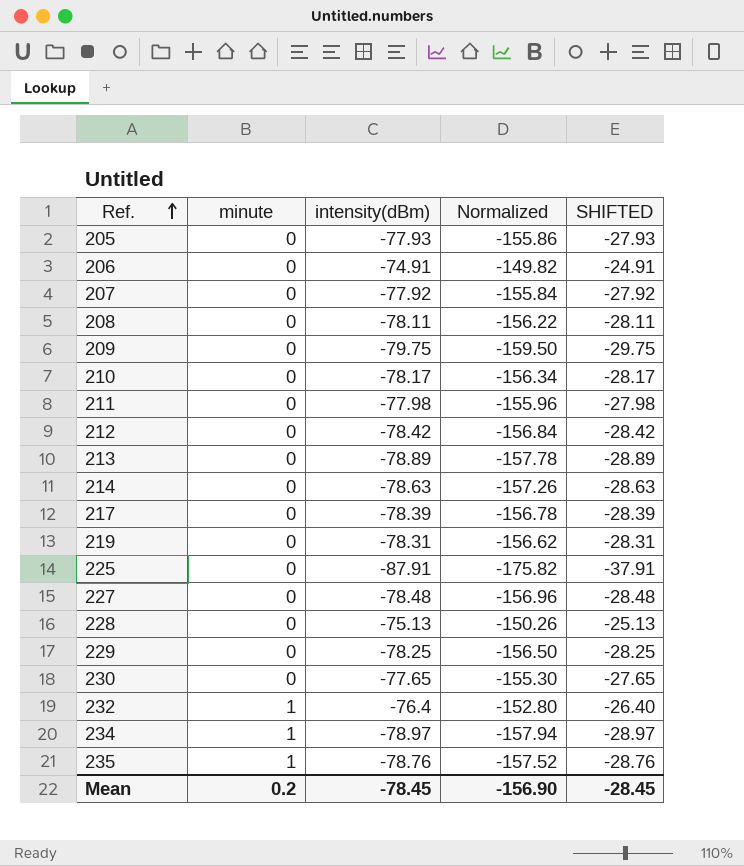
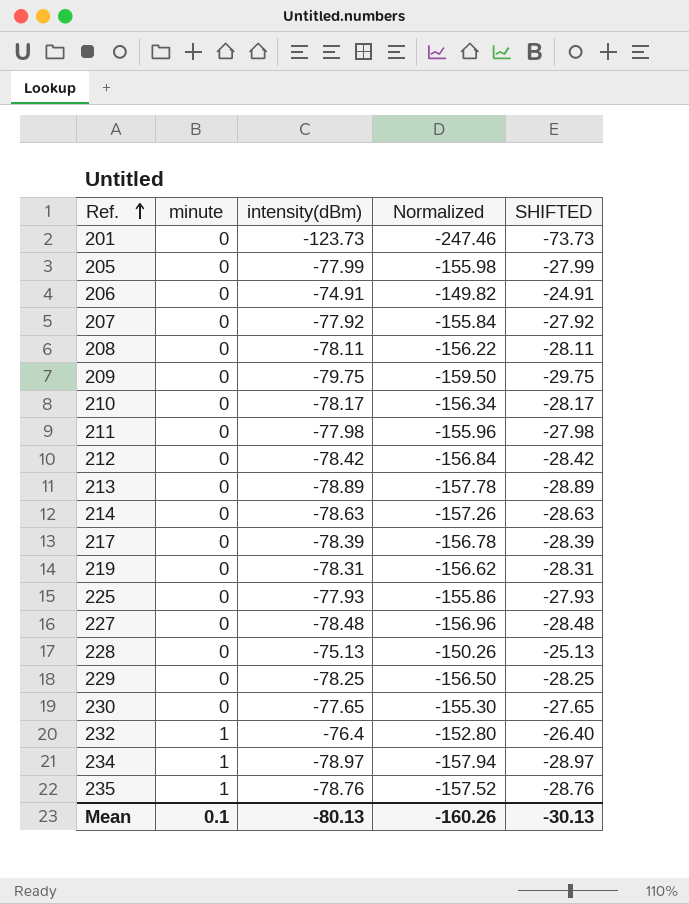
row 201: none -> 0 | -123.73 | -247.46 | -73.73
205 | intensity(dBm): -77.93 -> -77.99
205 | Normalized: -155.86 -> -155.98
205 | SHIFTED: -27.93 -> -27.99
225 | intensity(dBm): -87.91 -> -77.93
225 | Normalized: -175.82 -> -155.86
225 | SHIFTED: -37.91 -> -27.93
Mean | minute: 0.2 -> 0.1
Mean | intensity(dBm): -78.45 -> -80.13
Mean | Normalized: -156.90 -> -160.26
Mean | SHIFTED: -28.45 -> -30.13

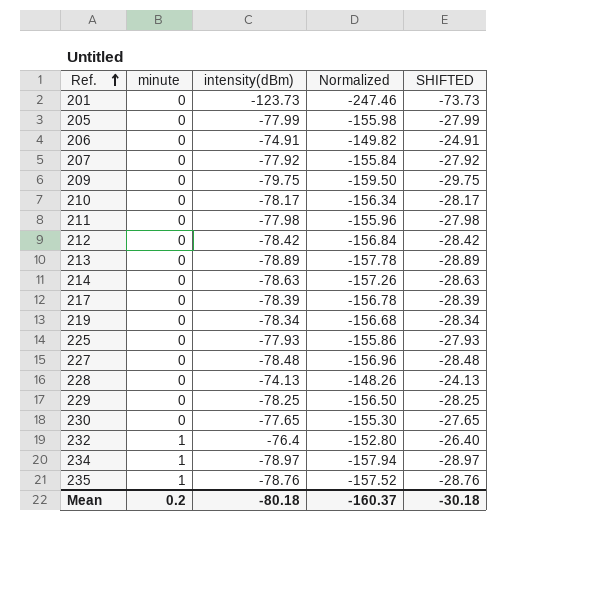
row 208: 0 | -78.11 | -156.22 | -28.11 -> none
219 | intensity(dBm): -78.31 -> -78.34
219 | Normalized: -156.62 -> -156.68
219 | SHIFTED: -28.31 -> -28.34
228 | intensity(dBm): -75.13 -> -74.13
228 | Normalized: -150.26 -> -148.26
228 | SHIFTED: -25.13 -> -24.13
Mean | minute: 0.1 -> 0.2
Mean | intensity(dBm): -80.13 -> -80.18
Mean | Normalized: -160.26 -> -160.37
Mean | SHIFTED: -30.13 -> -30.18

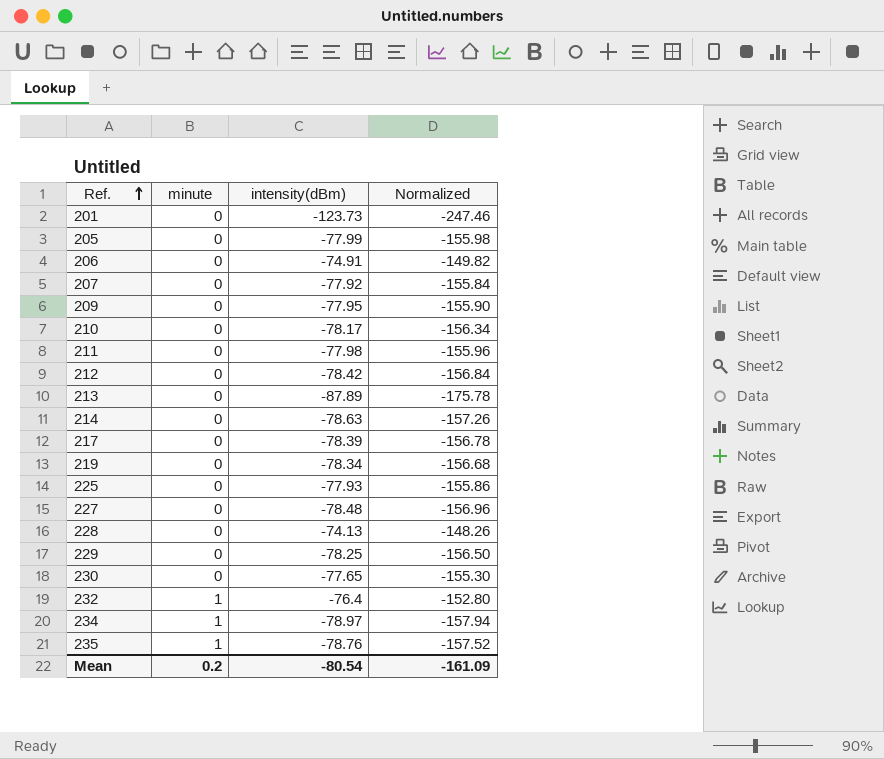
column SHIFTED | formula: [intensity(dBm)] + 50 -> none
209 | intensity(dBm): -79.75 -> -77.95
209 | Normalized: -159.50 -> -155.90
213 | intensity(dBm): -78.89 -> -87.89
213 | Normalized: -157.78 -> -175.78
Mean | intensity(dBm): -80.18 -> -80.54
Mean | Normalized: -160.37 -> -161.09

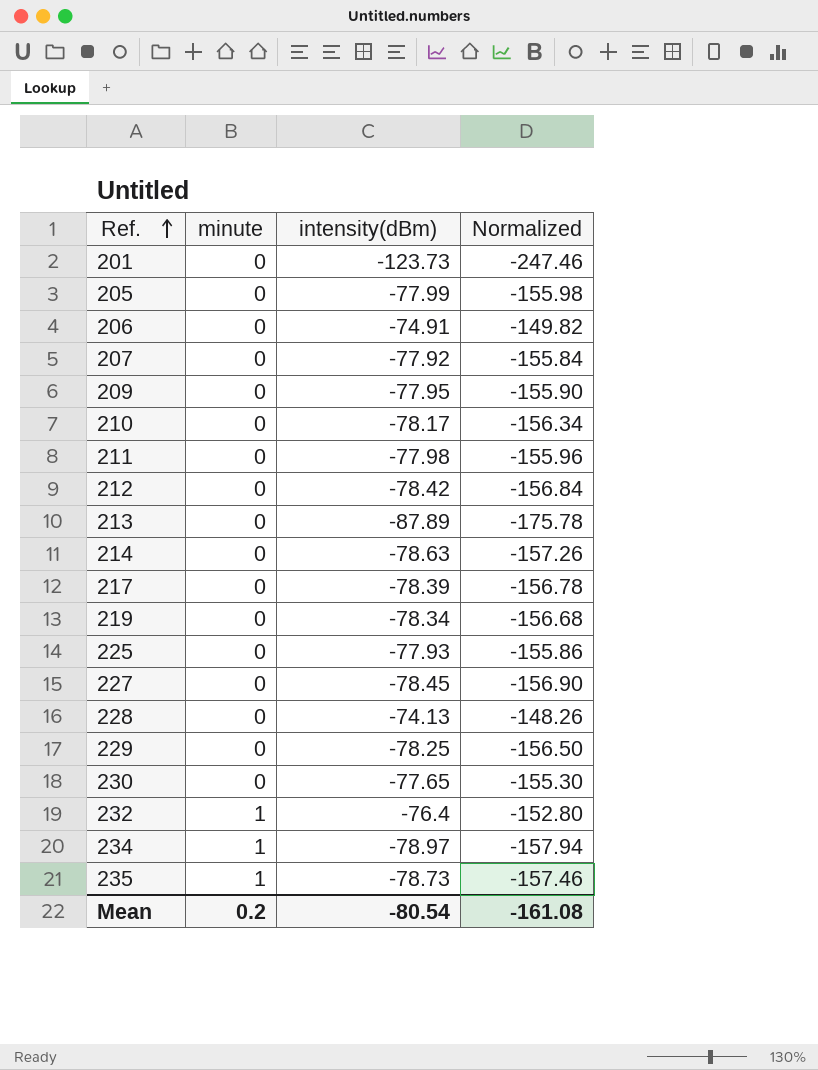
227 | intensity(dBm): -78.48 -> -78.45
227 | Normalized: -156.96 -> -156.90
235 | intensity(dBm): -78.76 -> -78.73
235 | Normalized: -157.52 -> -157.46
Mean | Normalized: -161.09 -> -161.08

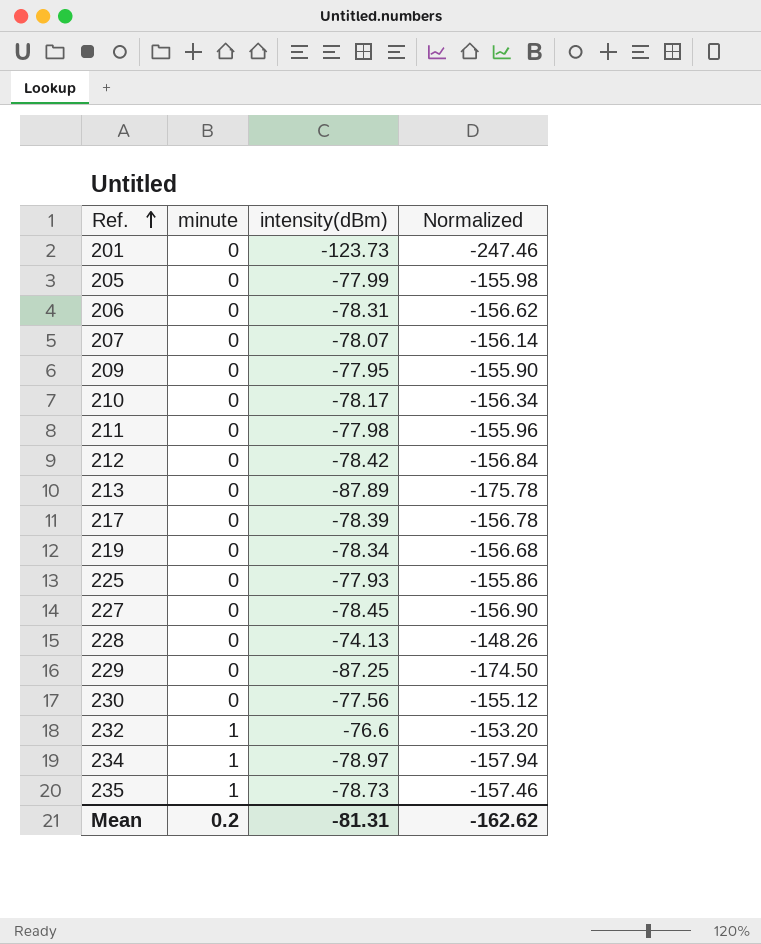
row 214: 0 | -78.63 | -157.26 -> none
206 | intensity(dBm): -74.91 -> -78.31
206 | Normalized: -149.82 -> -156.62
207 | intensity(dBm): -77.92 -> -78.07
207 | Normalized: -155.84 -> -156.14
229 | intensity(dBm): -78.25 -> -87.25
229 | Normalized: -156.50 -> -174.50
230 | intensity(dBm): -77.65 -> -77.56
230 | Normalized: -155.30 -> -155.12
232 | intensity(dBm): -76.4 -> -76.6
232 | Normalized: -152.80 -> -153.20
Mean | intensity(dBm): -80.54 -> -81.31
Mean | Normalized: -161.08 -> -162.62

